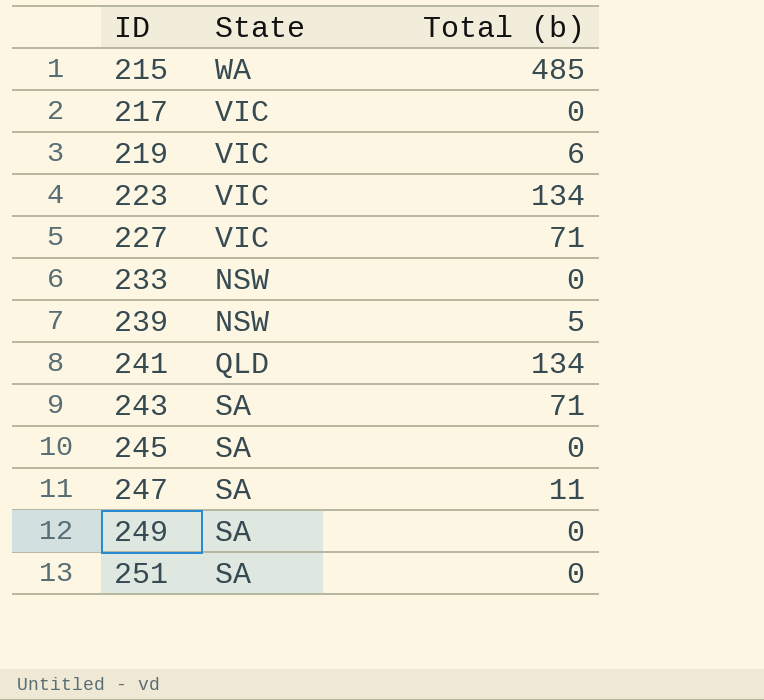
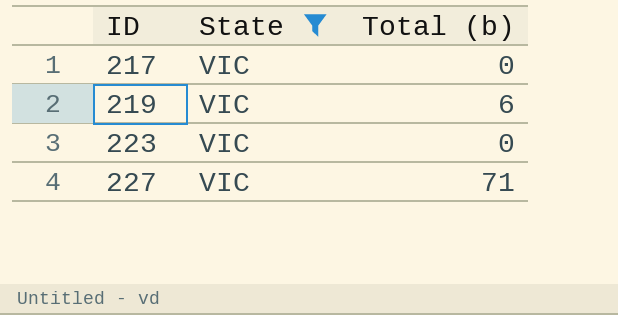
filter: none -> State = VIC
223 | Total (b): 134 -> 0

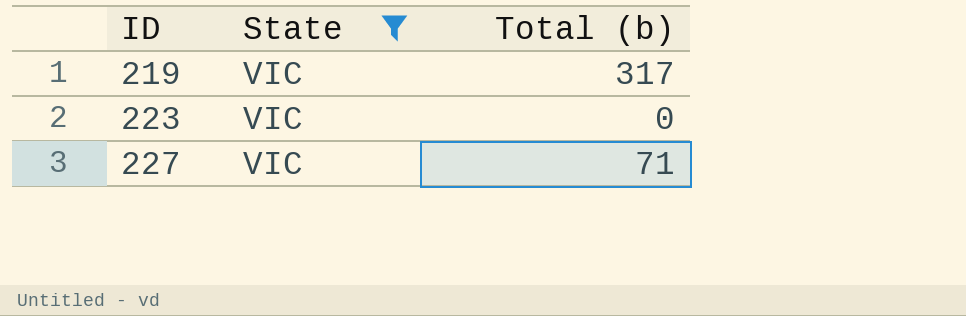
row 217: VIC | 0 -> none
219 | Total (b): 6 -> 317

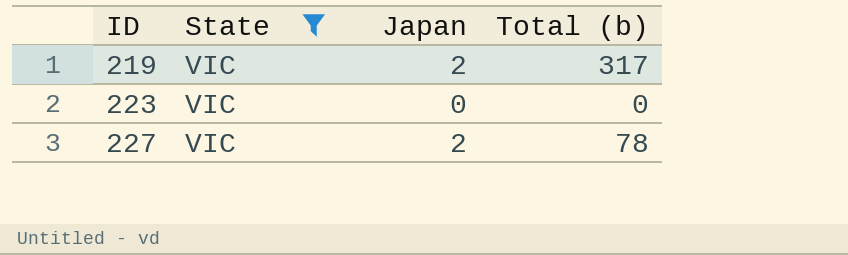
column Japan | position: none -> 3
227 | Total (b): 71 -> 78

